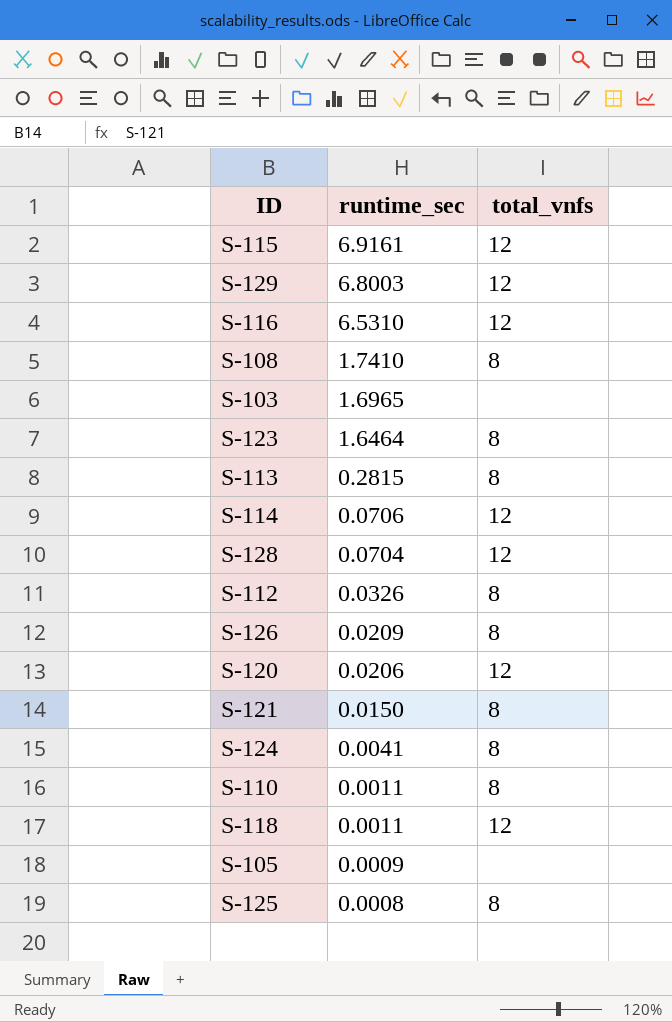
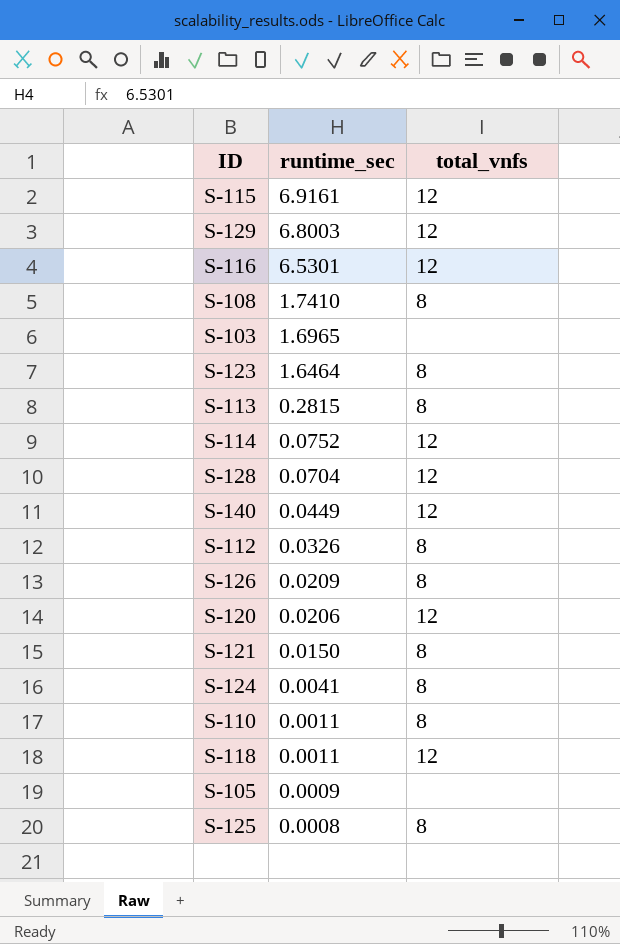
S-116 | runtime_sec: 6.5310 -> 6.5301
S-114 | runtime_sec: 0.0706 -> 0.0752
row S-140: none -> 0.0449 | 12

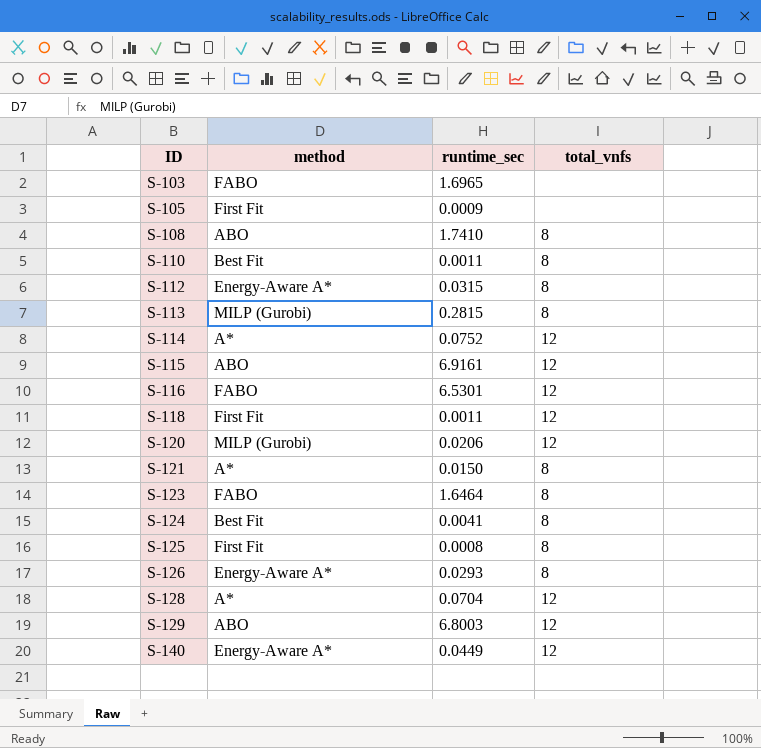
row order: runtime_sec descending -> ID ascending
column method | position: none -> 2
S-112 | runtime_sec: 0.0326 -> 0.0315
S-126 | runtime_sec: 0.0209 -> 0.0293

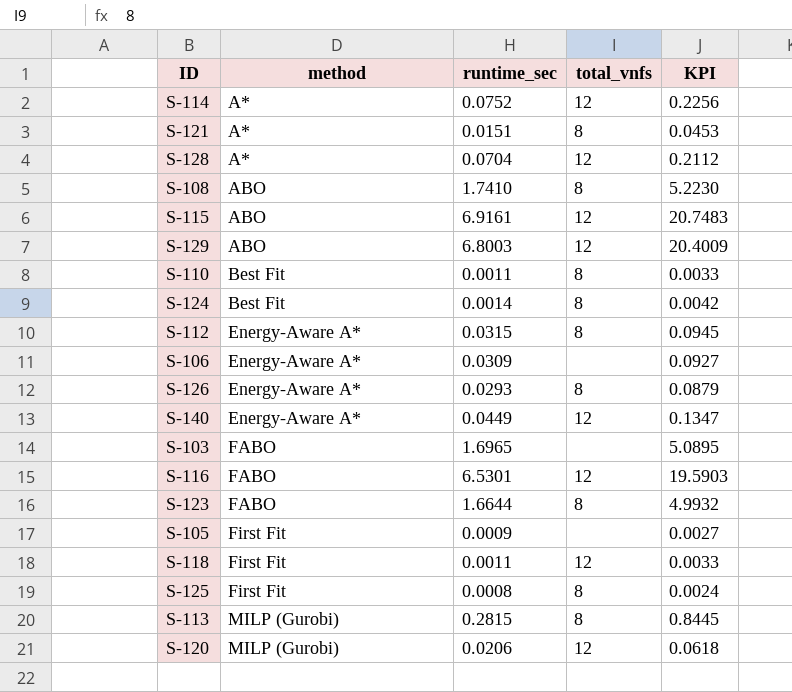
row order: ID ascending -> method ascending
column KPI | formula: none -> [runtime_sec] * 3
S-121 | runtime_sec: 0.0150 -> 0.0151
S-124 | runtime_sec: 0.0041 -> 0.0014
row S-106: none -> Energy-Aware A* | 0.0309 | none | 0.0927
S-123 | runtime_sec: 1.6464 -> 1.6644

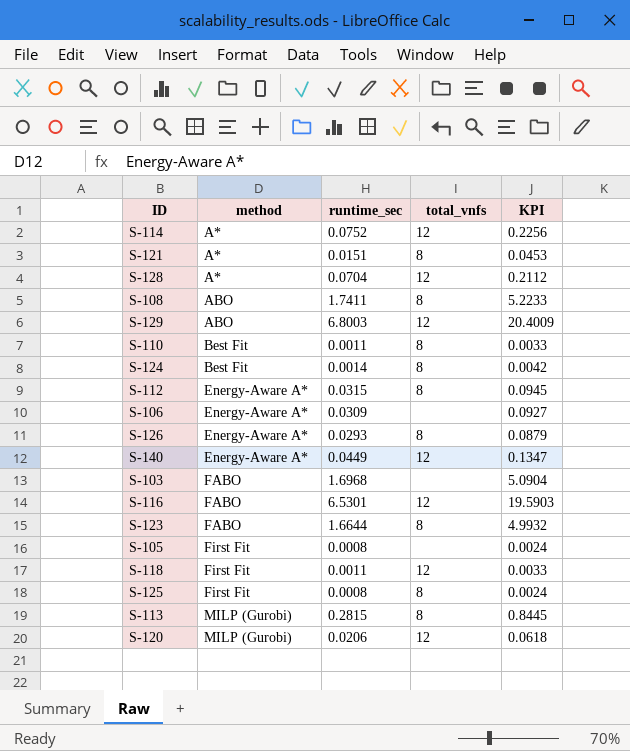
row S-115: ABO | 6.9161 | 12 | 20.7483 -> none
S-108 | runtime_sec: 1.7410 -> 1.7411
S-108 | KPI: 5.2230 -> 5.2233
S-103 | runtime_sec: 1.6965 -> 1.6968
S-103 | KPI: 5.0895 -> 5.0904
S-105 | runtime_sec: 0.0009 -> 0.0008
S-105 | KPI: 0.0027 -> 0.0024

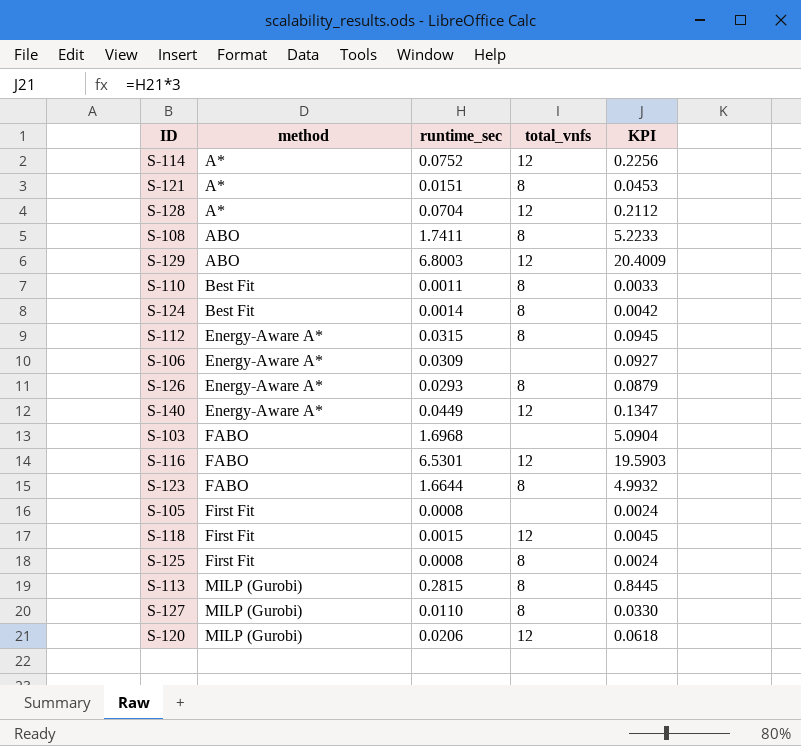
S-118 | runtime_sec: 0.0011 -> 0.0015
S-118 | KPI: 0.0033 -> 0.0045
row S-127: none -> MILP (Gurobi) | 0.0110 | 8 | 0.0330

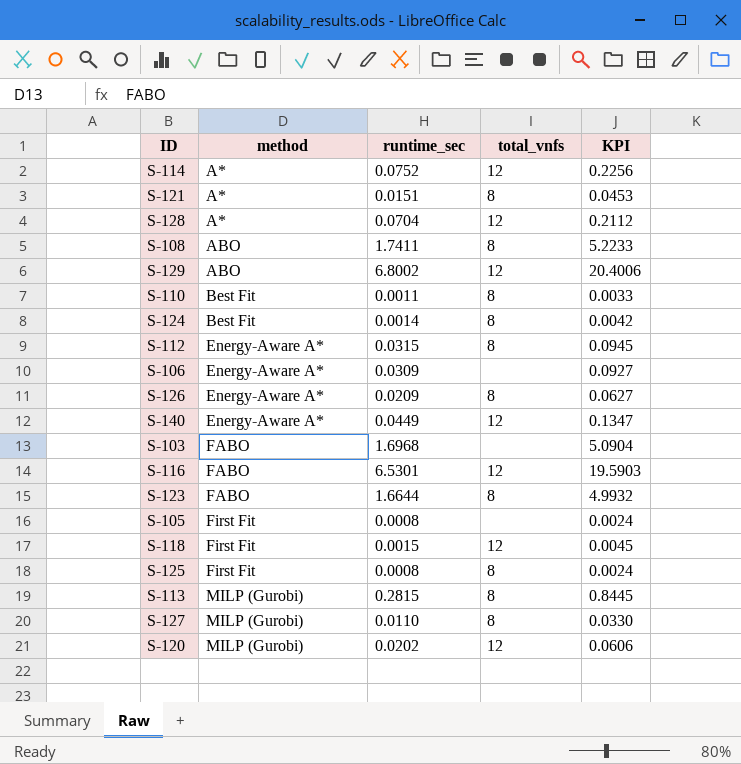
S-129 | runtime_sec: 6.8003 -> 6.8002
S-129 | KPI: 20.4009 -> 20.4006
S-126 | runtime_sec: 0.0293 -> 0.0209
S-126 | KPI: 0.0879 -> 0.0627
S-120 | runtime_sec: 0.0206 -> 0.0202
S-120 | KPI: 0.0618 -> 0.0606

